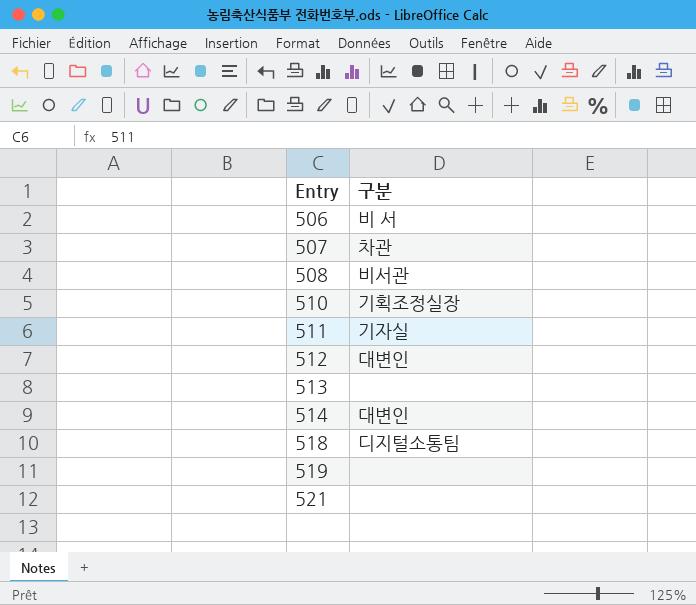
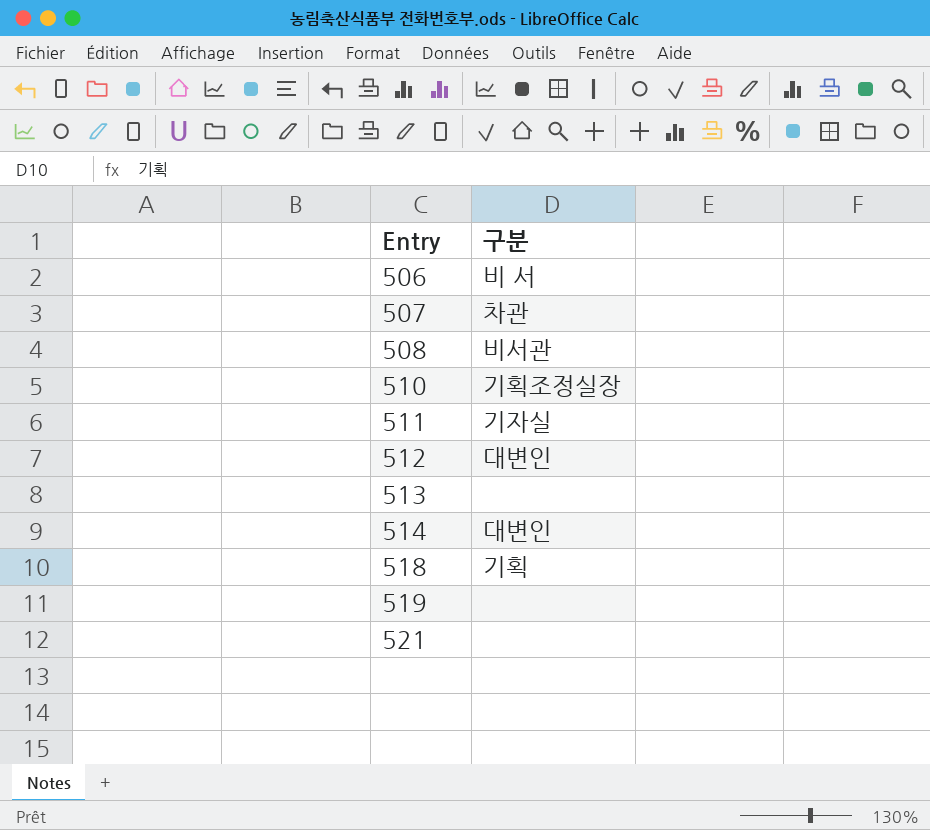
518 | 구분: 디지털소통팀 -> 기획

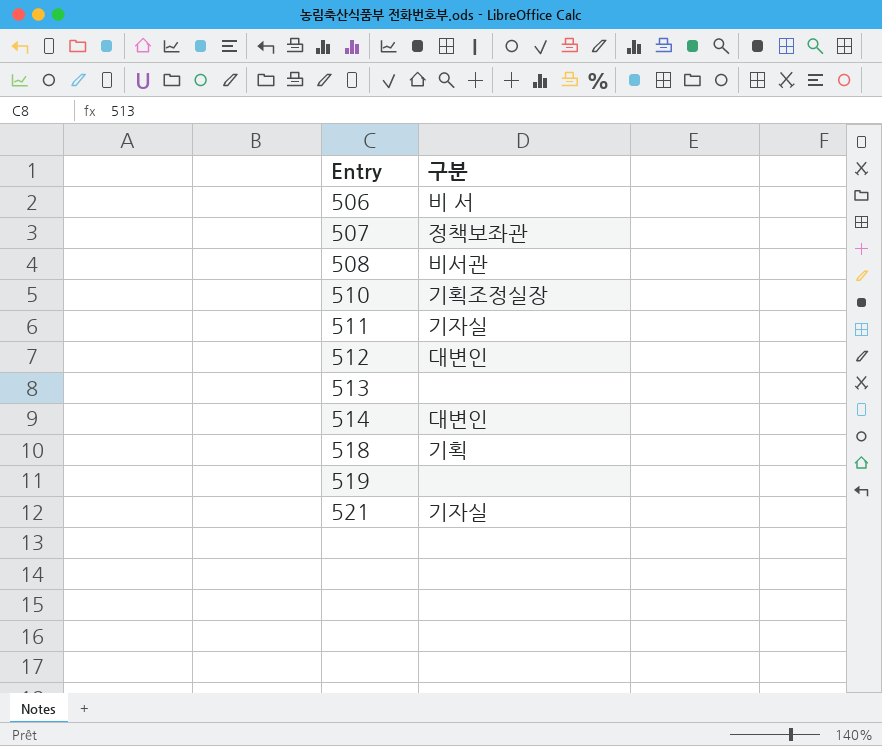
507 | 구분: 차관 -> 정책보좌관
521 | 구분: none -> 기자실

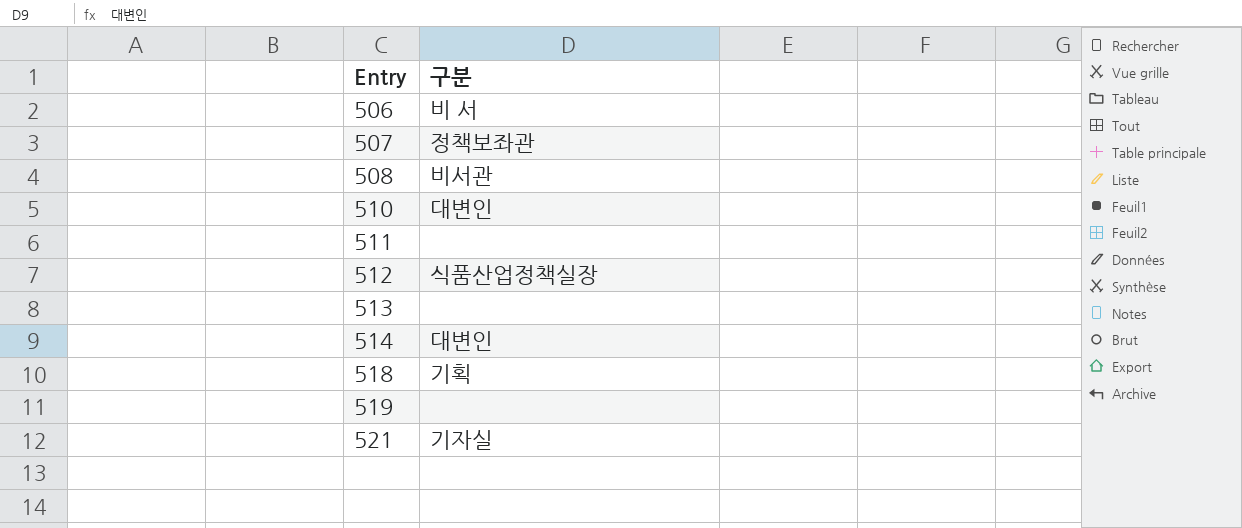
510 | 구분: 기획조정실장 -> 대변인
511 | 구분: 기자실 -> none
512 | 구분: 대변인 -> 식품산업정책실장

